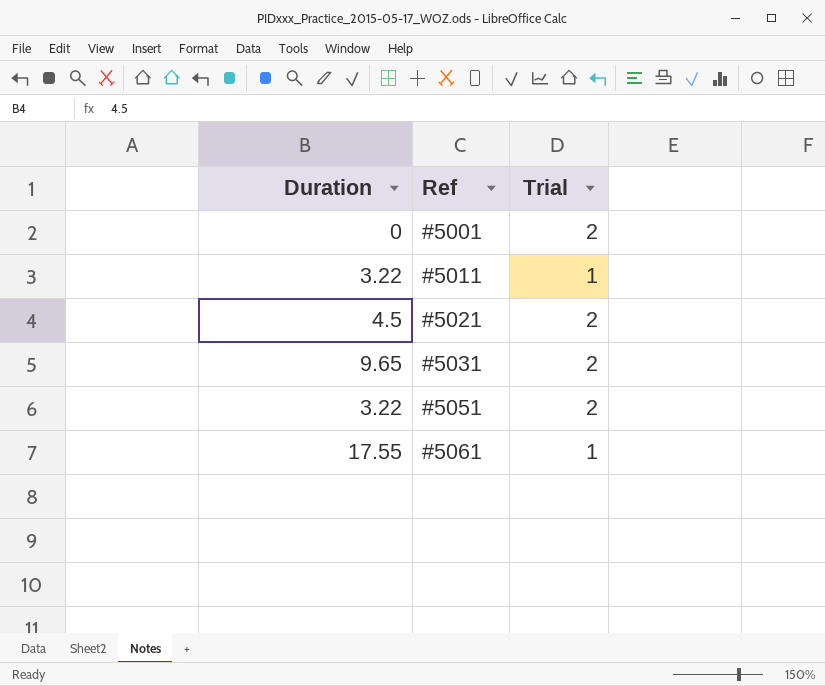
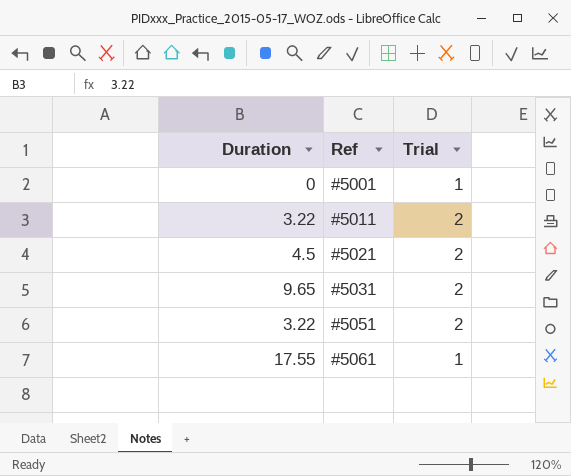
#5001 | Trial: 2 -> 1
#5011 | Trial: 1 -> 2

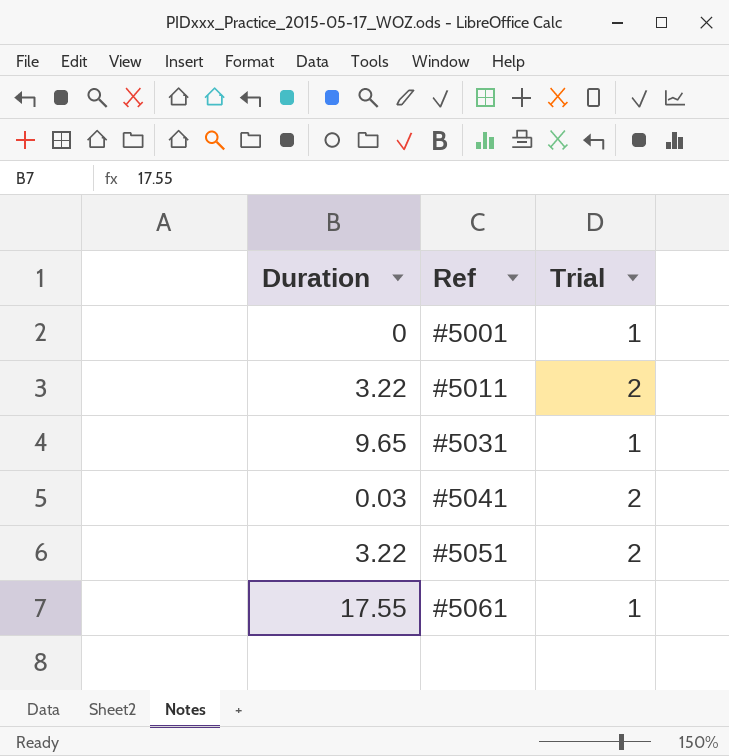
row #5021: 4.5 | 2 -> none
#5031 | Trial: 2 -> 1
row #5041: none -> 0.03 | 2

